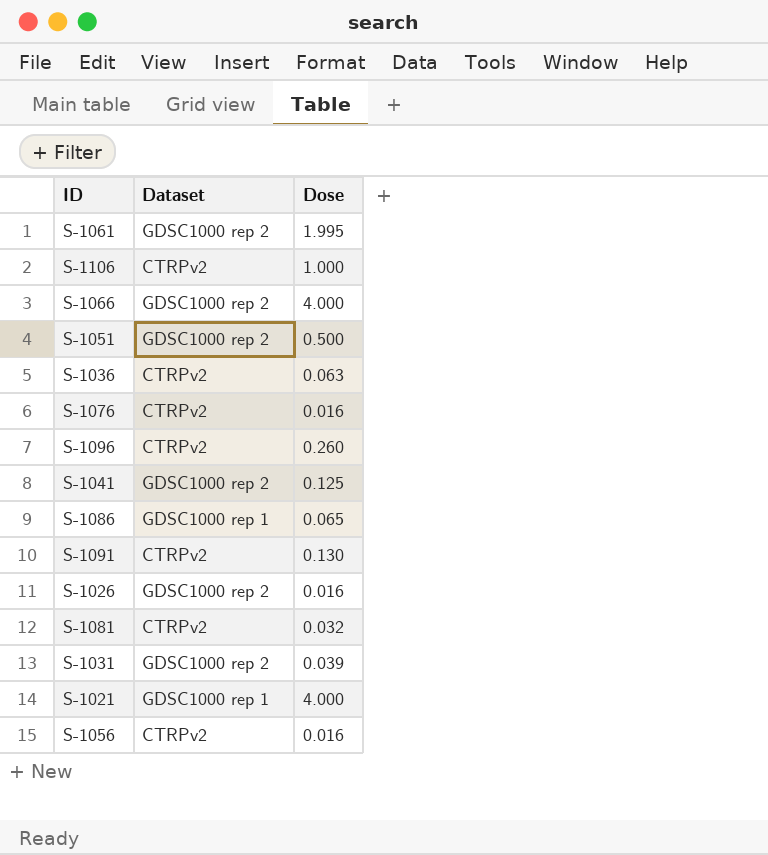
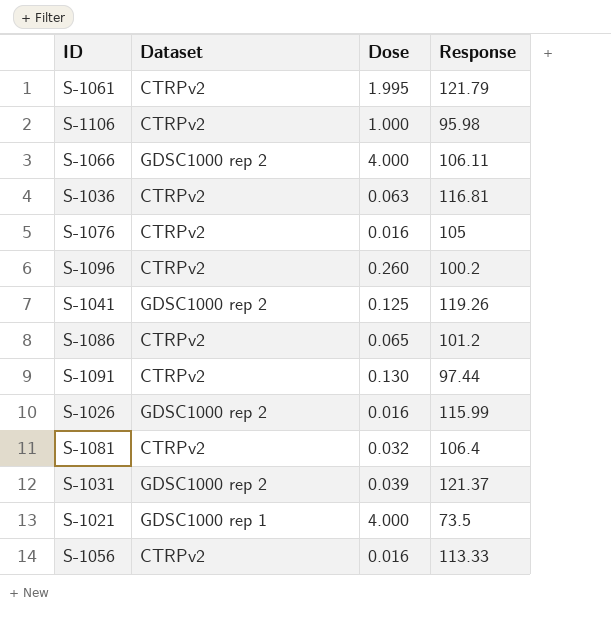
column Response | position: none -> 4
row S-1051: GDSC1000 rep 2 | 0.500 -> none
S-1061 | Dataset: GDSC1000 rep 2 -> CTRPv2
S-1086 | Dataset: GDSC1000 rep 1 -> CTRPv2

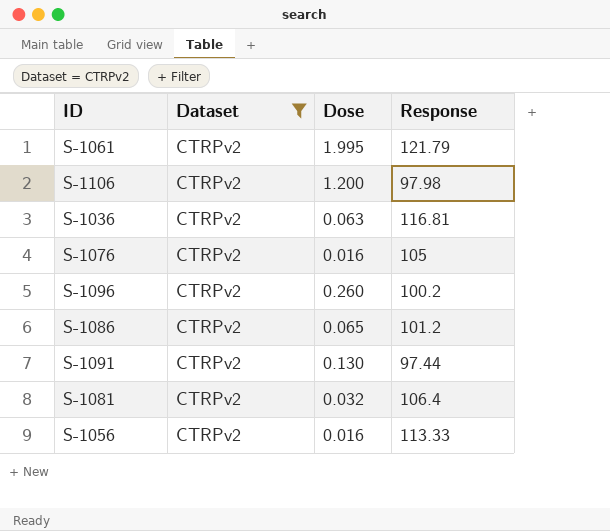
filter: none -> Dataset = CTRPv2
S-1106 | Dose: 1.000 -> 1.200
S-1106 | Response: 95.98 -> 97.98

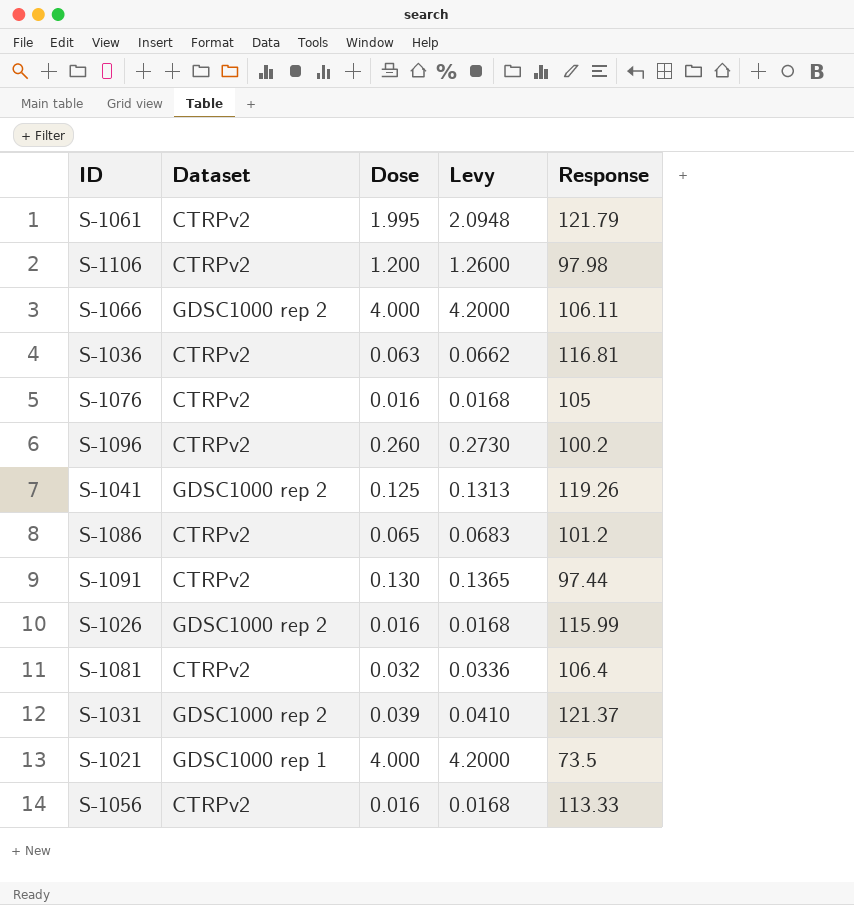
filter: Dataset = CTRPv2 -> none
column Levy | formula: none -> [Dose] * 1.05

